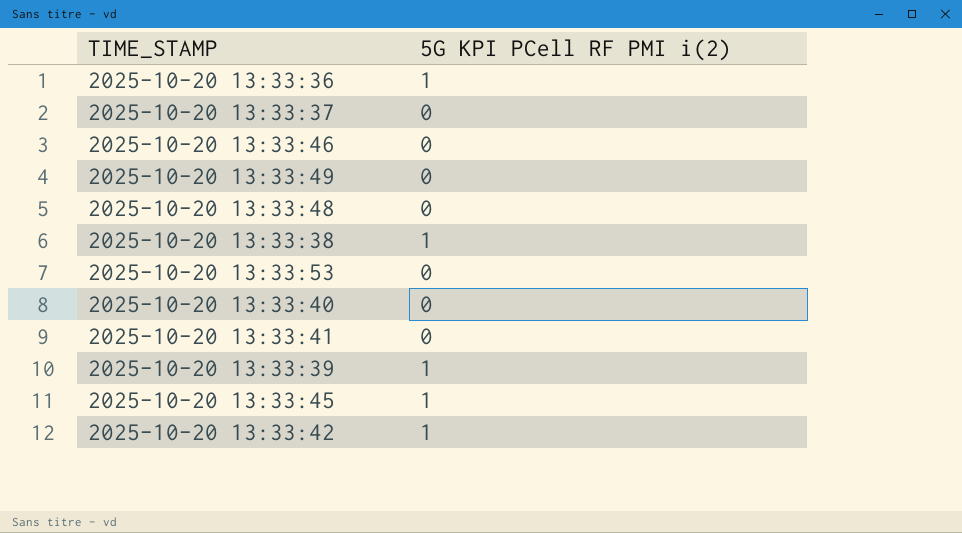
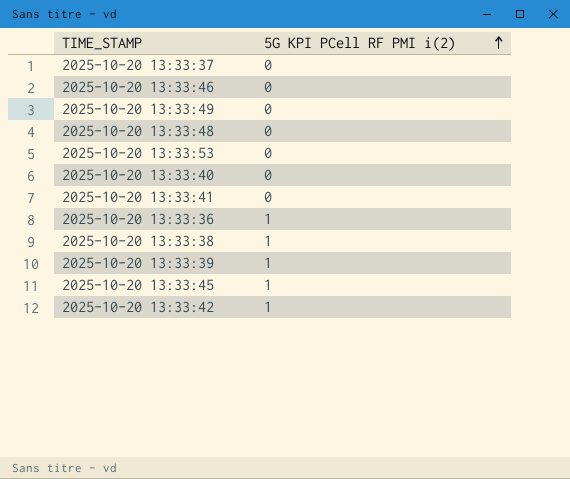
row order: none -> 5G KPI PCell RF PMI i(2) ascending

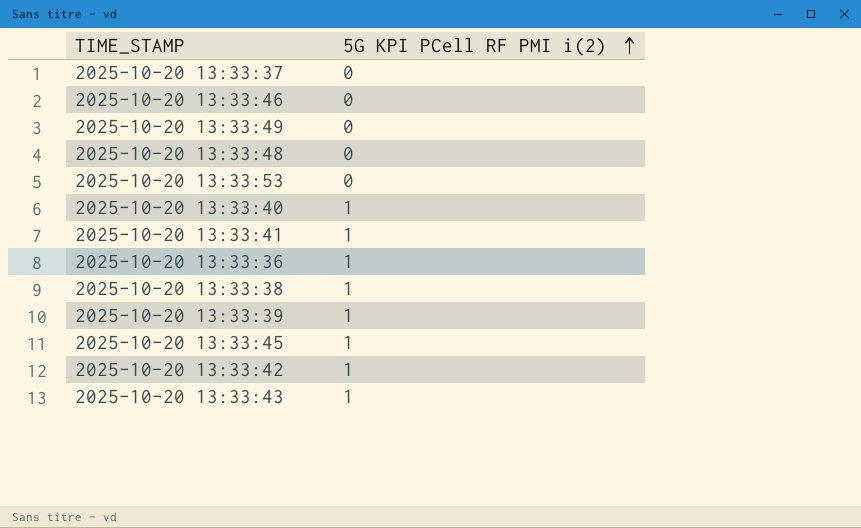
2025-10-20 13:33:40 | 5G KPI PCell RF PMI i(2): 0 -> 1
2025-10-20 13:33:41 | 5G KPI PCell RF PMI i(2): 0 -> 1
row 2025-10-20 13:33:43: none -> 1

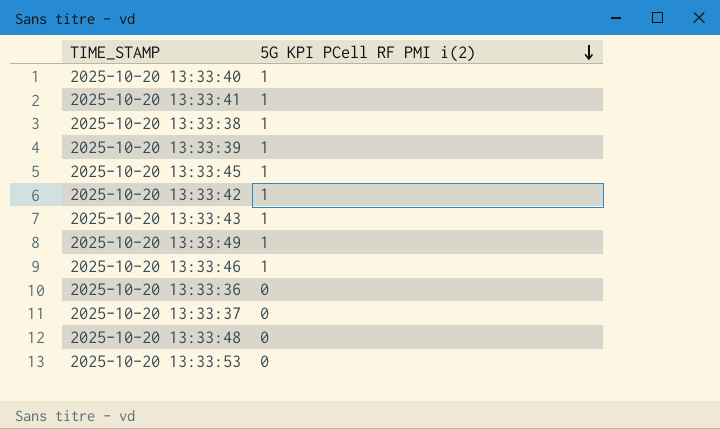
row order: 5G KPI PCell RF PMI i(2) ascending -> 5G KPI PCell RF PMI i(2) descending
2025-10-20 13:33:49 | 5G KPI PCell RF PMI i(2): 0 -> 1
2025-10-20 13:33:46 | 5G KPI PCell RF PMI i(2): 0 -> 1
2025-10-20 13:33:36 | 5G KPI PCell RF PMI i(2): 1 -> 0

